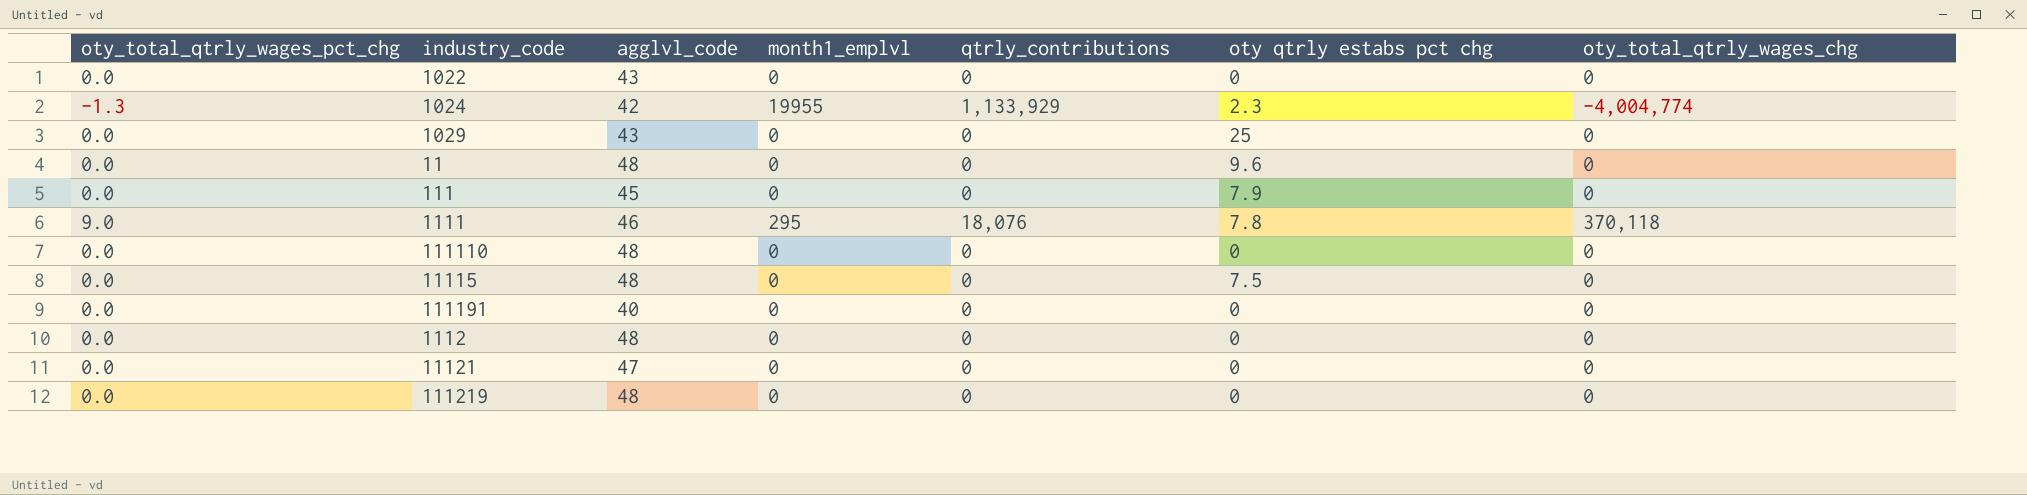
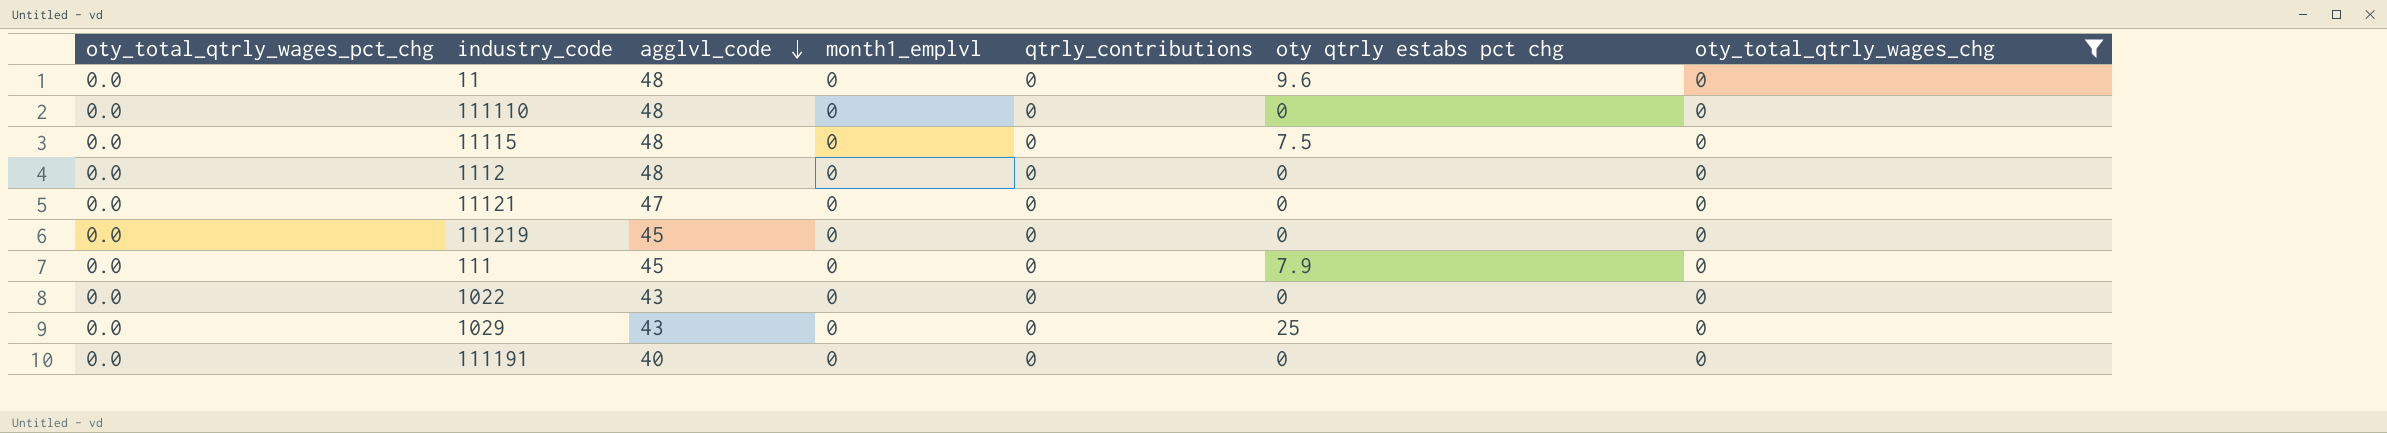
filter: none -> oty_total_qtrly_wages_chg = 0
row order: none -> agglvl_code descending
111219 | agglvl_code: 48 -> 45

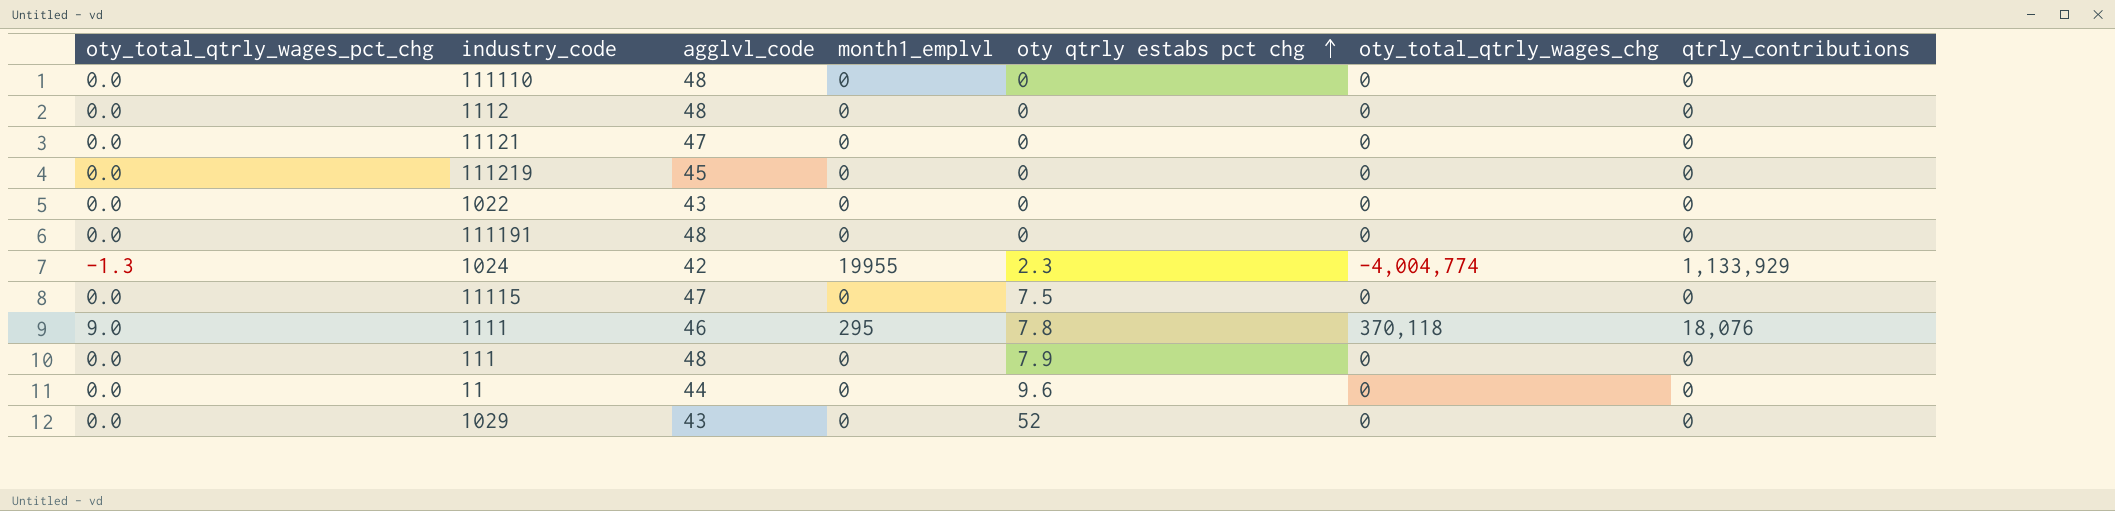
filter: oty_total_qtrly_wages_chg = 0 -> none
row order: agglvl_code descending -> oty qtrly estabs pct chg ascending
column qtrly_contributions | position: 5 -> 7
111191 | agglvl_code: 40 -> 48
11115 | agglvl_code: 48 -> 47
111 | agglvl_code: 45 -> 48
11 | agglvl_code: 48 -> 44
1029 | oty qtrly estabs pct chg: 25 -> 52

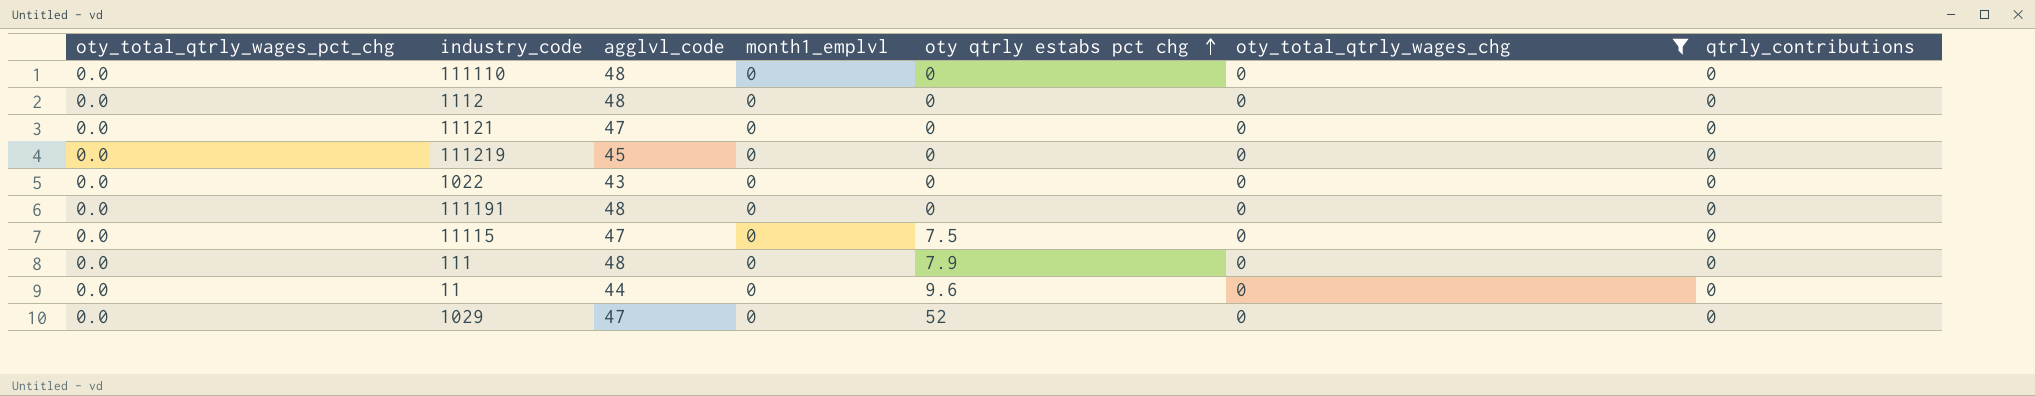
filter: none -> oty_total_qtrly_wages_chg = 0
1029 | agglvl_code: 43 -> 47

